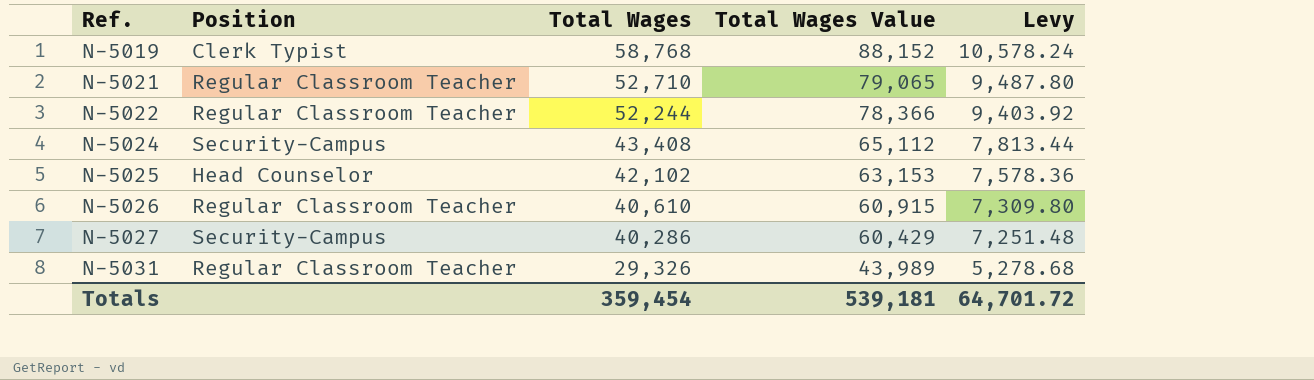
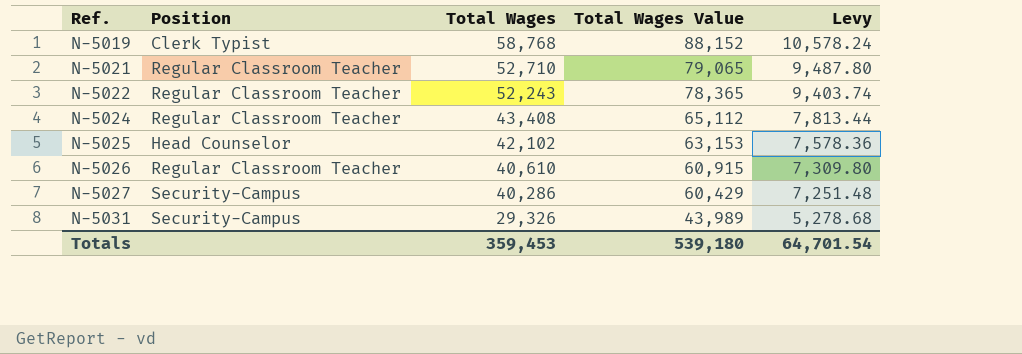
N-5022 | Total Wages: 52,244 -> 52,243
N-5022 | Total Wages Value: 78,366 -> 78,365
N-5022 | Levy: 9,403.92 -> 9,403.74
N-5024 | Position: Security-Campus -> Regular Classroom Teacher
N-5031 | Position: Regular Classroom Teacher -> Security-Campus
Totals | Total Wages: 359,454 -> 359,453
Totals | Total Wages Value: 539,181 -> 539,180
Totals | Levy: 64,701.72 -> 64,701.54

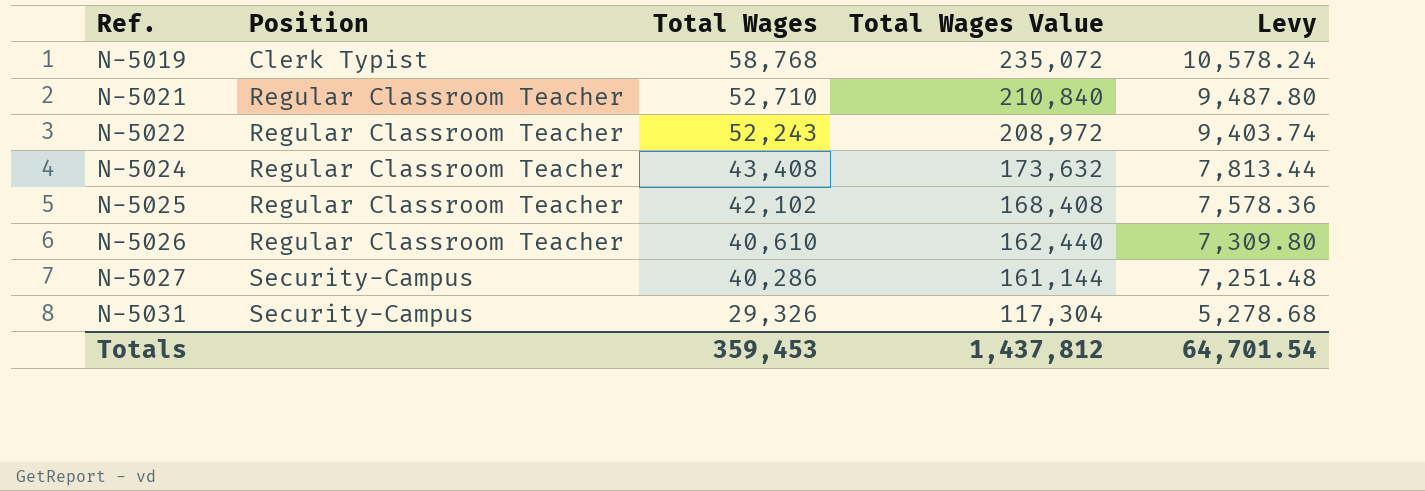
column Total Wages Value | formula: [Total Wages] * 1.5 -> [Total Wages] * 4
N-5025 | Position: Head Counselor -> Regular Classroom Teacher
Totals | Total Wages Value: 539,180 -> 1,437,812

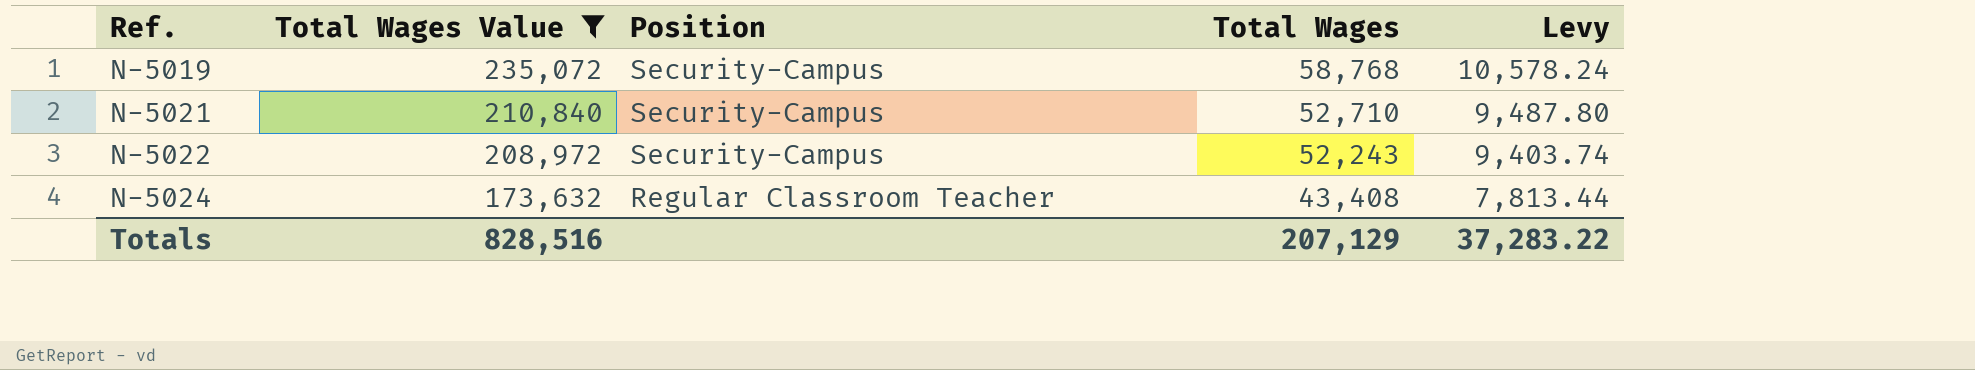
filter: none -> Total Wages Value >= 173,632
column Total Wages Value | position: 4 -> 2
N-5019 | Position: Clerk Typist -> Security-Campus
N-5021 | Position: Regular Classroom Teacher -> Security-Campus
N-5022 | Position: Regular Classroom Teacher -> Security-Campus
Totals | Total Wages Value: 1,437,812 -> 828,516
Totals | Total Wages: 359,453 -> 207,129
Totals | Levy: 64,701.54 -> 37,283.22

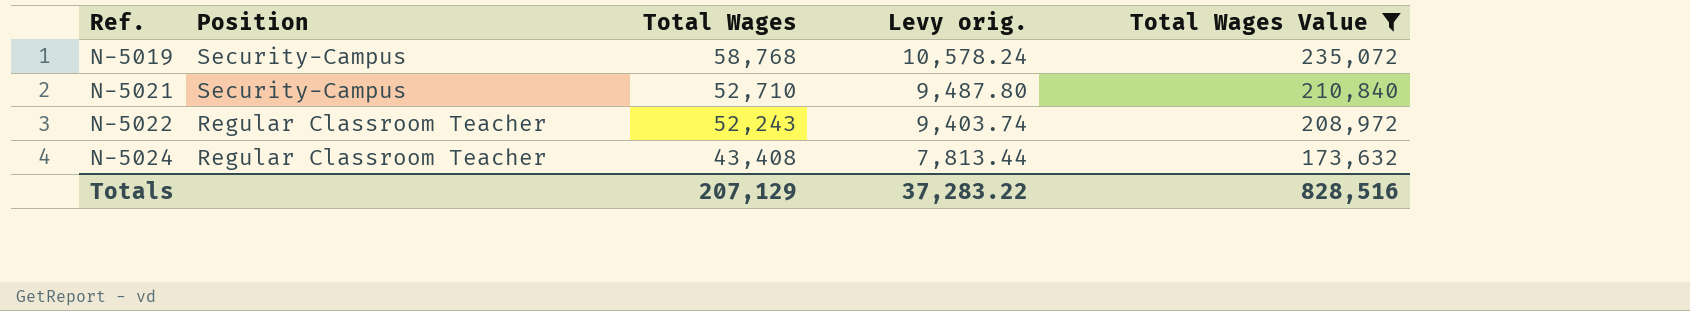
column name: Levy -> Levy orig.
column Total Wages Value | position: 2 -> 5
N-5022 | Position: Security-Campus -> Regular Classroom Teacher

